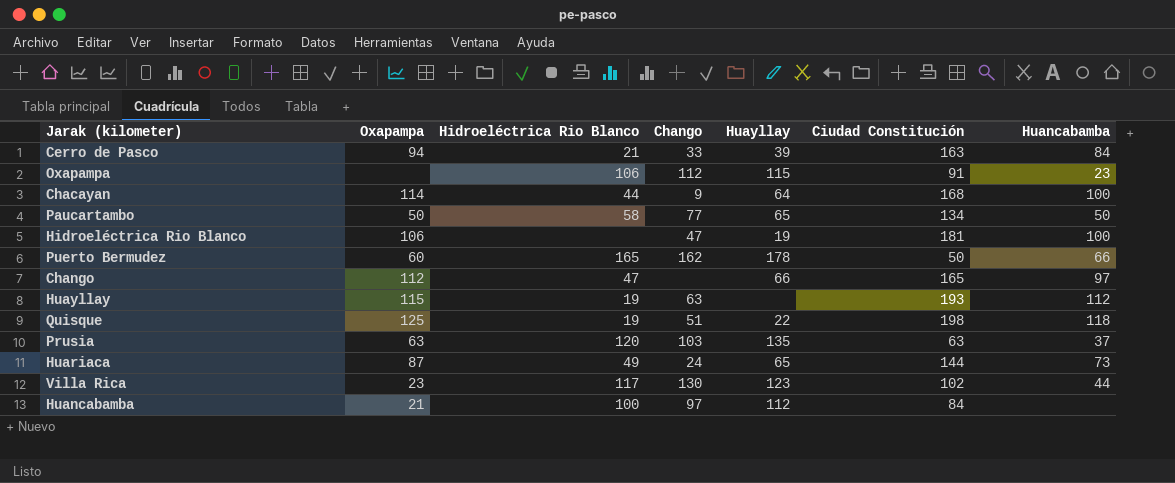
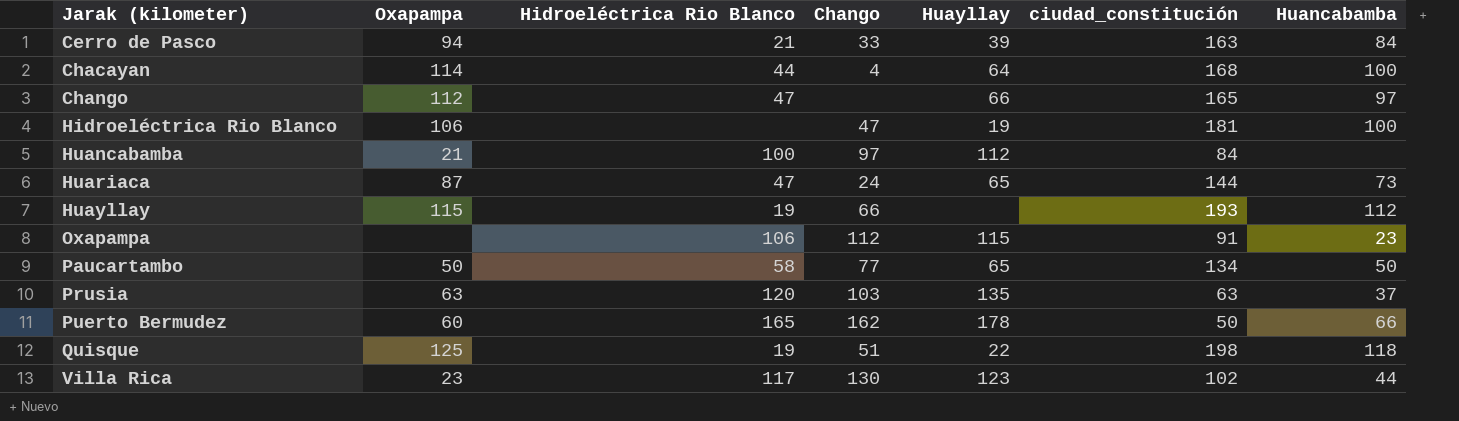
row order: none -> Jarak (kilometer) ascending
column name: Ciudad Constitución -> ciudad_constitución
Chacayan | Chango: 9 -> 4
Huariaca | Hidroeléctrica Rio Blanco: 49 -> 47
Huayllay | Chango: 63 -> 66

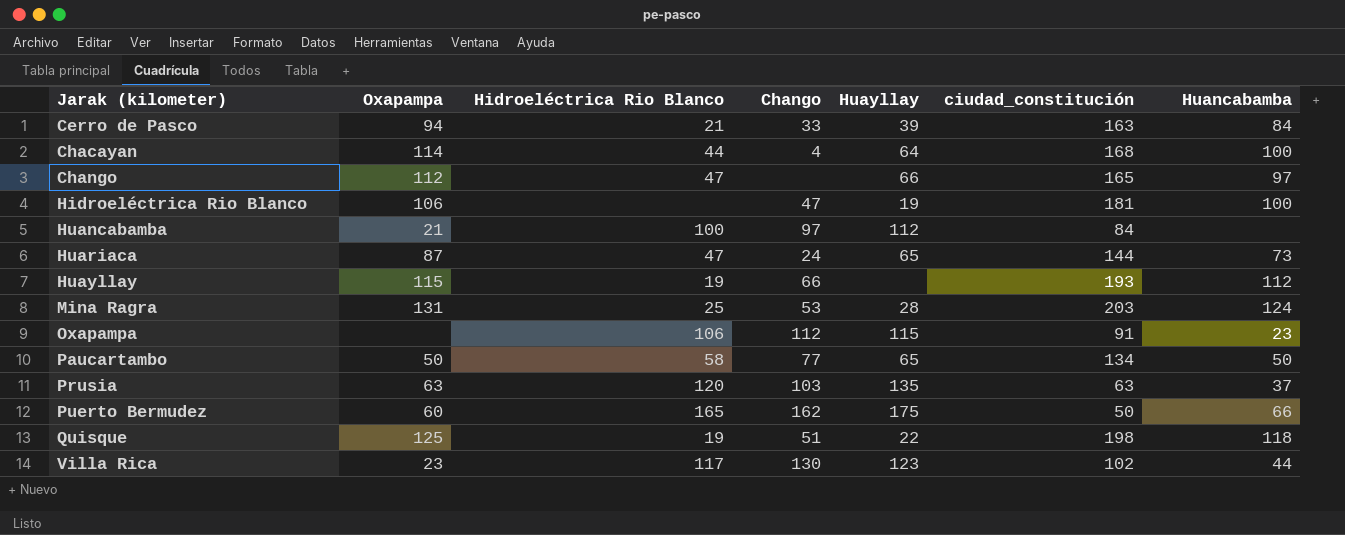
row Mina Ragra: none -> 131 | 25 | 53 | 28 | 203 | 124
Puerto Bermudez | Huayllay: 178 -> 175

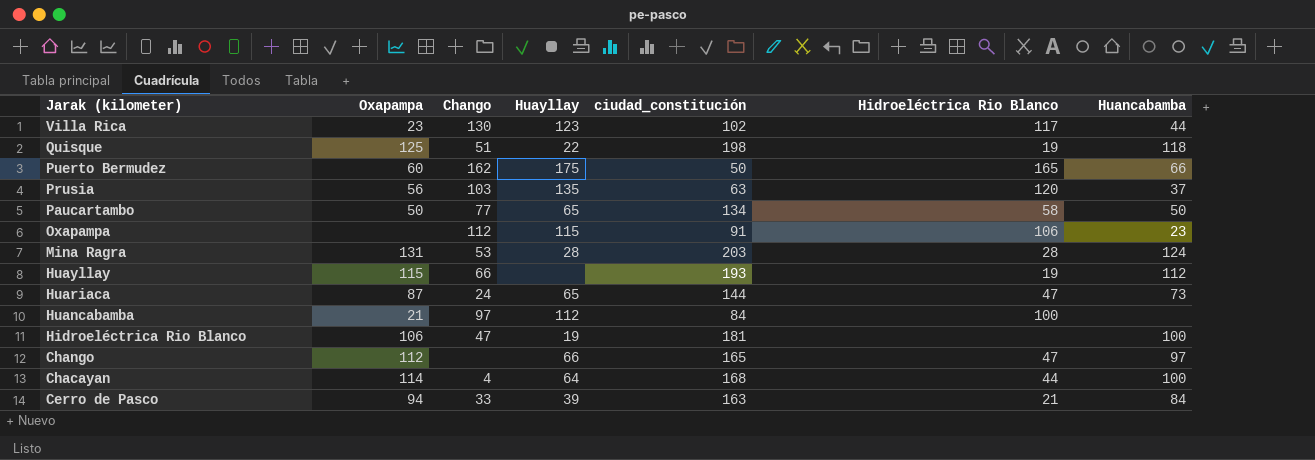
row order: Jarak (kilometer) ascending -> Jarak (kilometer) descending
column Hidroeléctrica Rio Blanco | position: 3 -> 6
Prusia | Oxapampa: 63 -> 56
Mina Ragra | Hidroeléctrica Rio Blanco: 25 -> 28

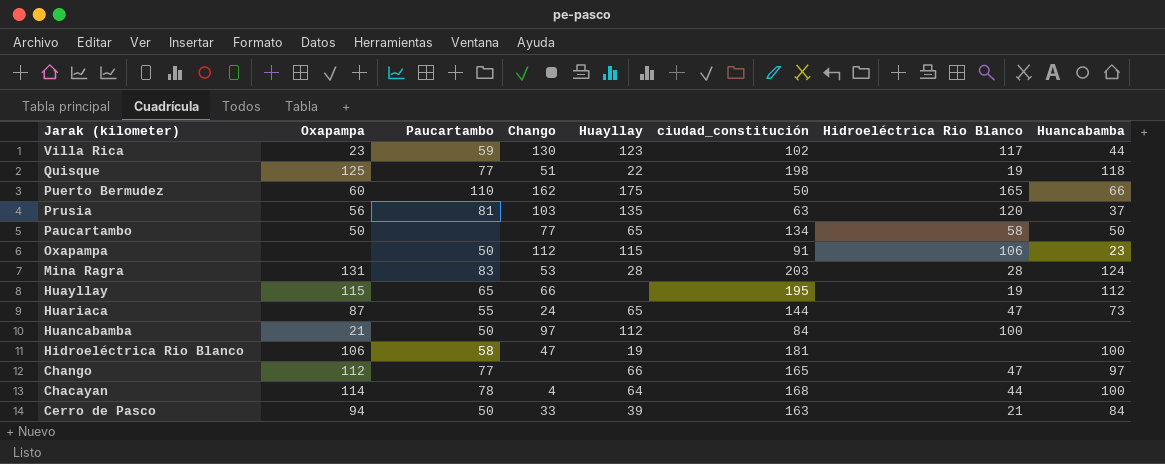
column Paucartambo | position: none -> 3
Huayllay | ciudad_constitución: 193 -> 195

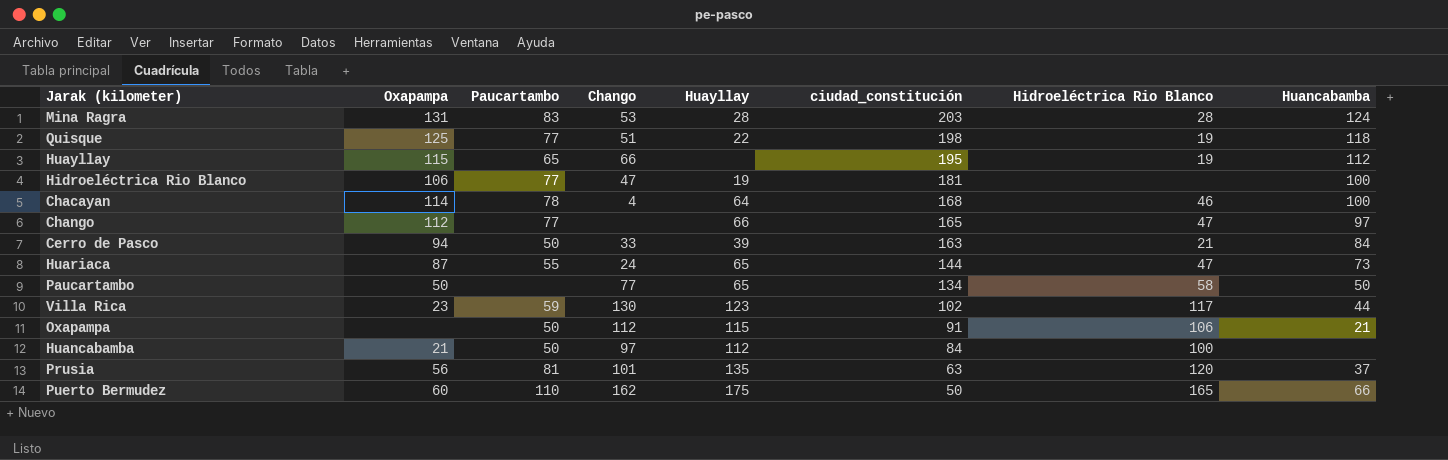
row order: Jarak (kilometer) descending -> ciudad_constitución descending
Hidroeléctrica Rio Blanco | Paucartambo: 58 -> 77
Chacayan | Hidroeléctrica Rio Blanco: 44 -> 46
Oxapampa | Huancabamba: 23 -> 21
Prusia | Chango: 103 -> 101

